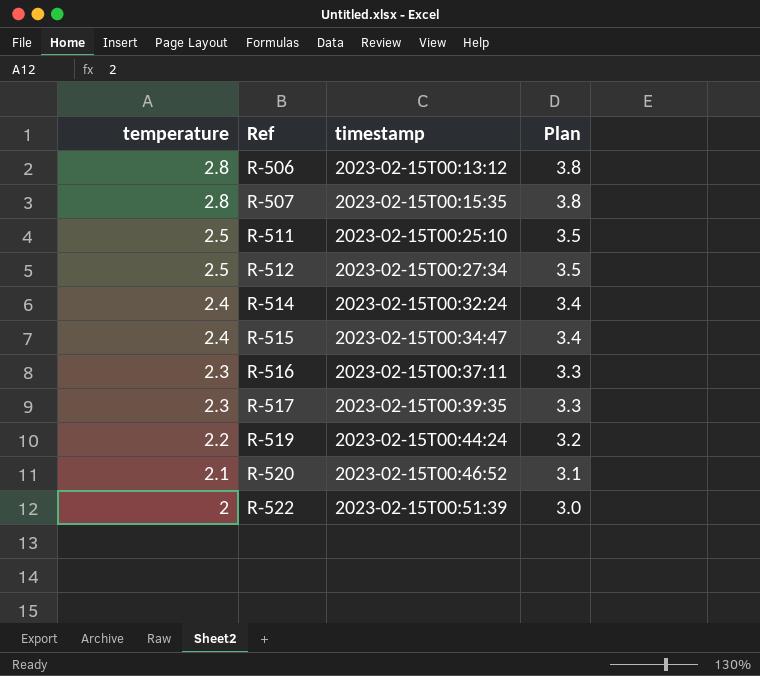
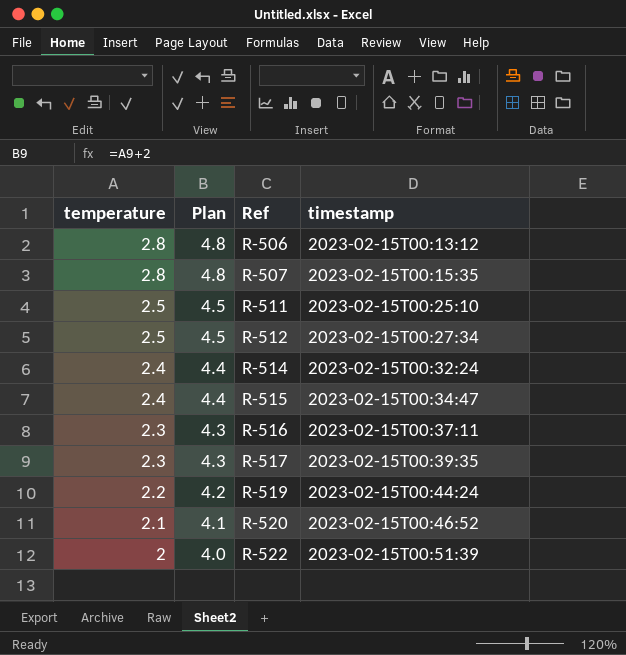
column Plan | formula: [temperature] + 1 -> [temperature] + 2
column Plan | position: 4 -> 2

